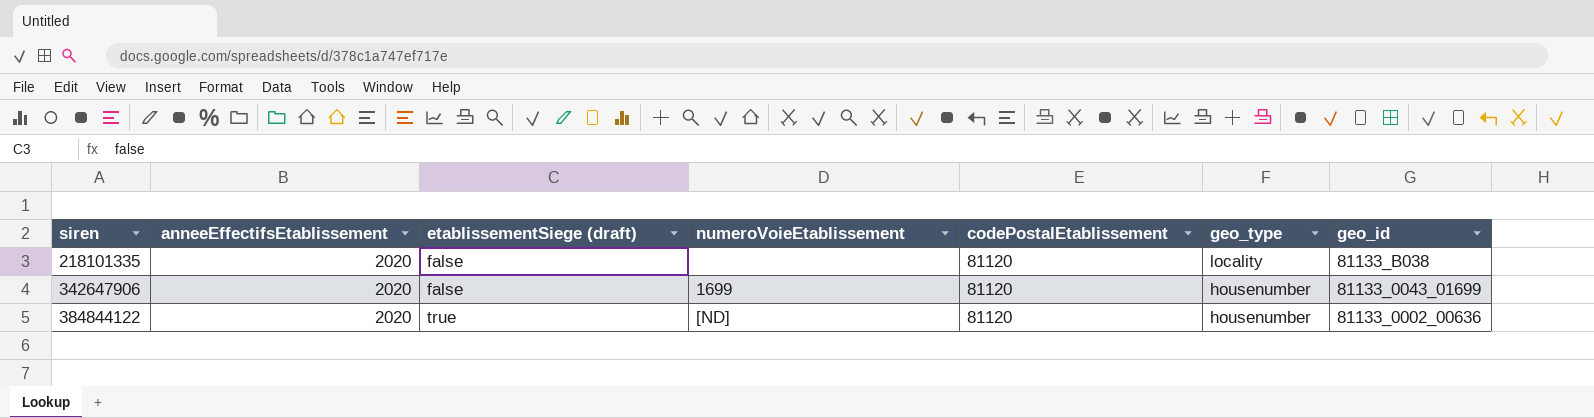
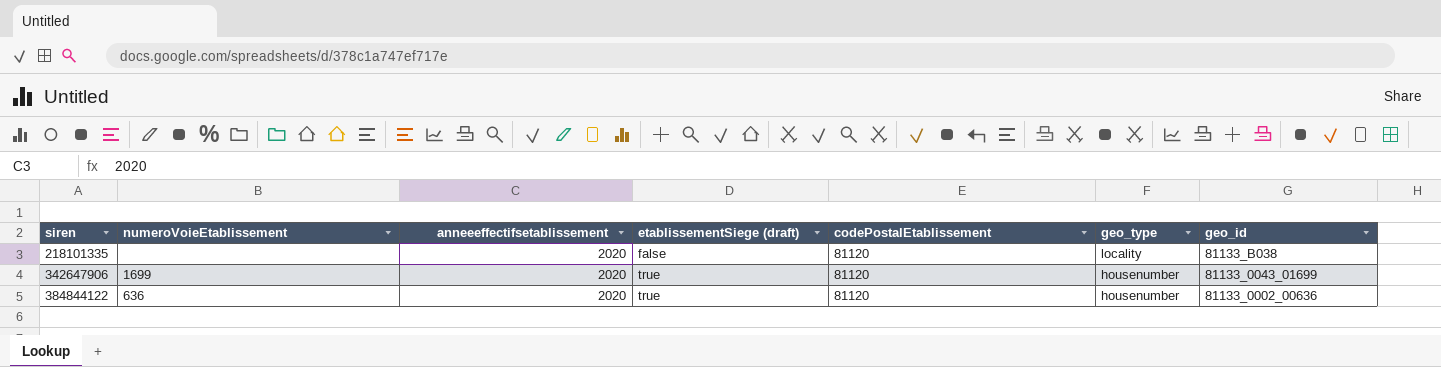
column numeroVoieEtablissement | position: 4 -> 2
column name: anneeEffectifsEtablissement -> anneeeffectifsetablissement
342647906 | etablissementSiege (draft): false -> true
384844122 | numeroVoieEtablissement: [ND] -> 636

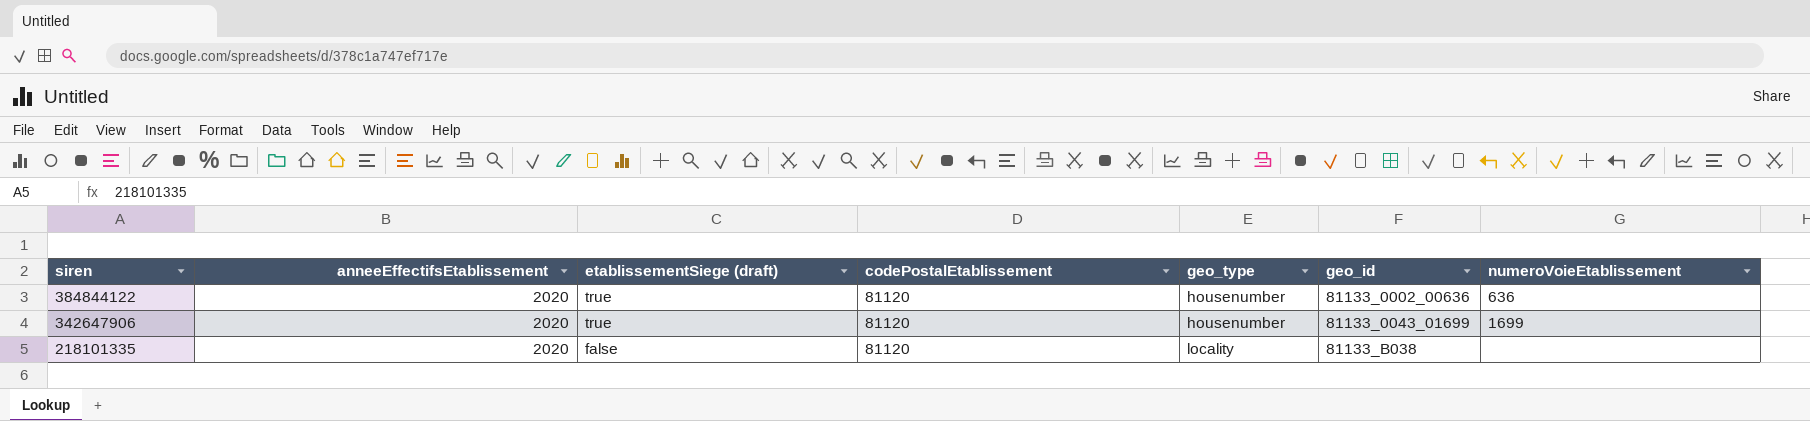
row order: siren ascending -> siren descending
column name: anneeeffectifsetablissement -> anneeEffectifsEtablissement
column numeroVoieEtablissement | position: 2 -> 7

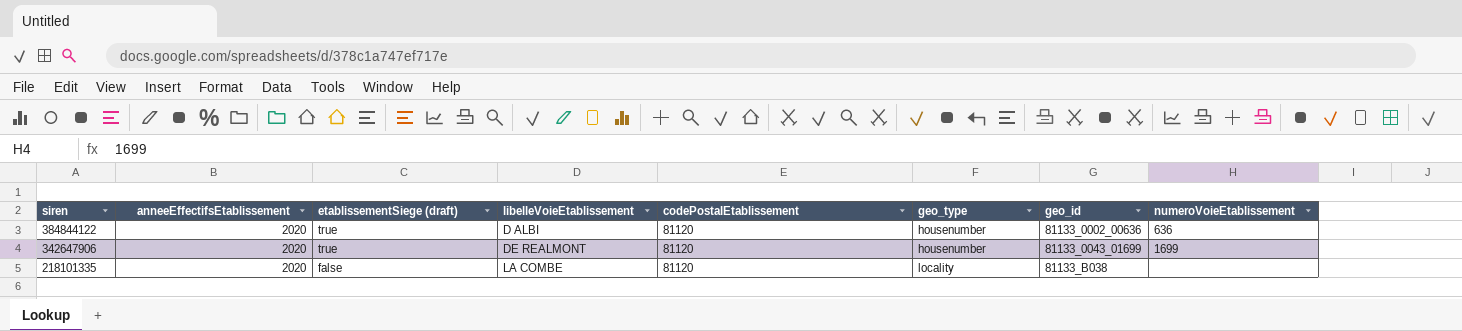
column libelleVoieEtablissement | position: none -> 4

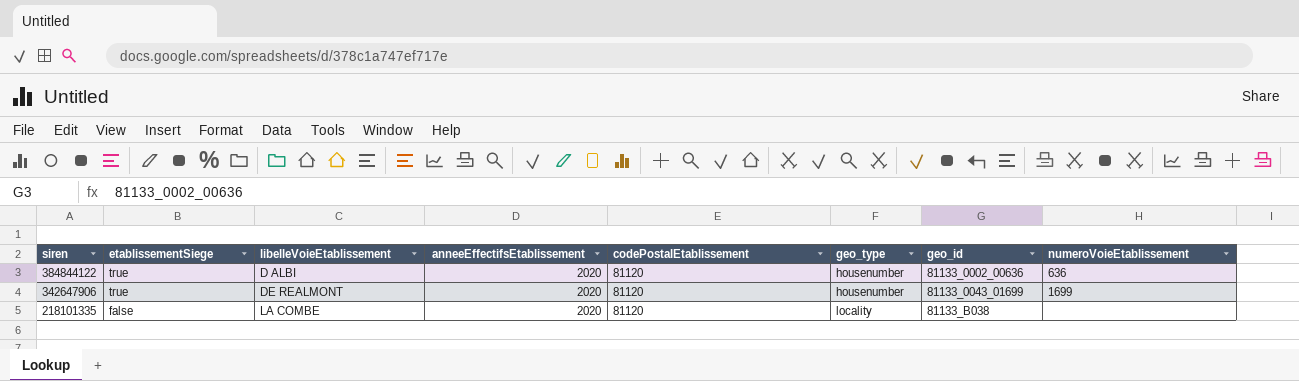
column name: etablissementSiege (draft) -> etablissementSiege
column anneeEffectifsEtablissement | position: 2 -> 4

